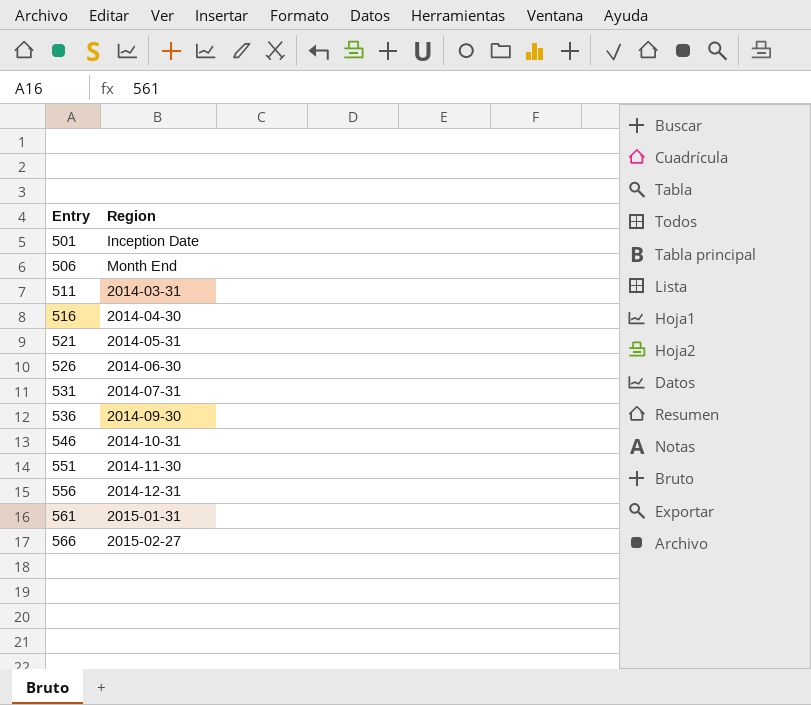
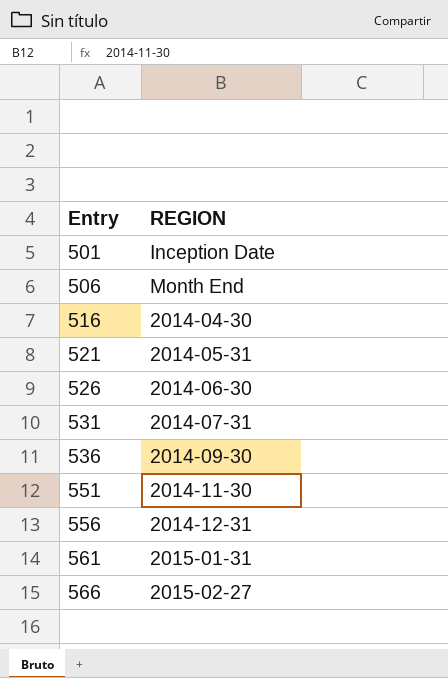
column name: Region -> REGION
row 511: 2014-03-31 -> none
row 546: 2014-10-31 -> none

